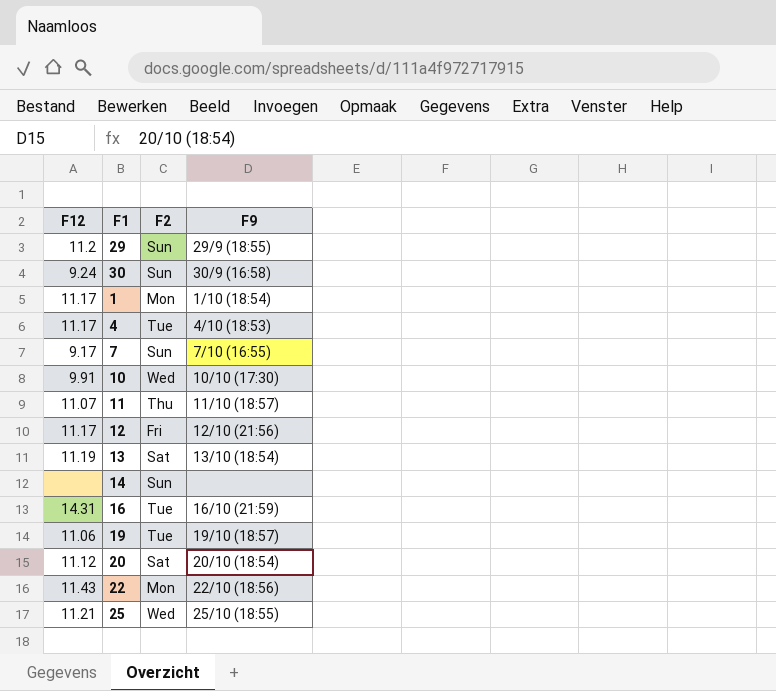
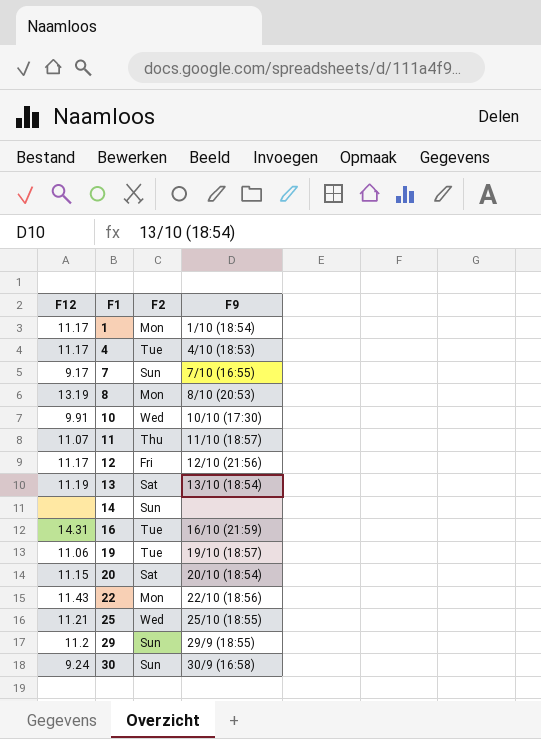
row order: none -> F1 ascending
row 8: none -> 13.19 | Mon | 8/10 (20:53)
20 | F12: 11.12 -> 11.15

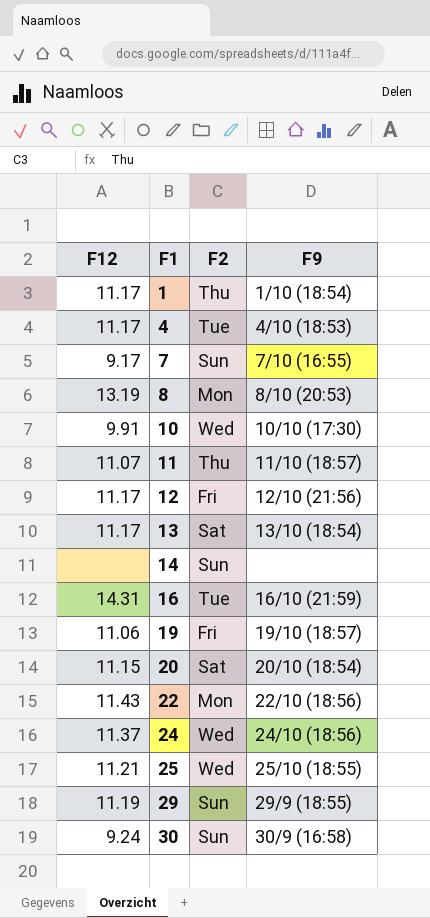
1 | F2: Mon -> Thu
13 | F12: 11.19 -> 11.17
19 | F2: Tue -> Fri
row 24: none -> 11.37 | Wed | 24/10 (18:56)
29 | F12: 11.2 -> 11.19

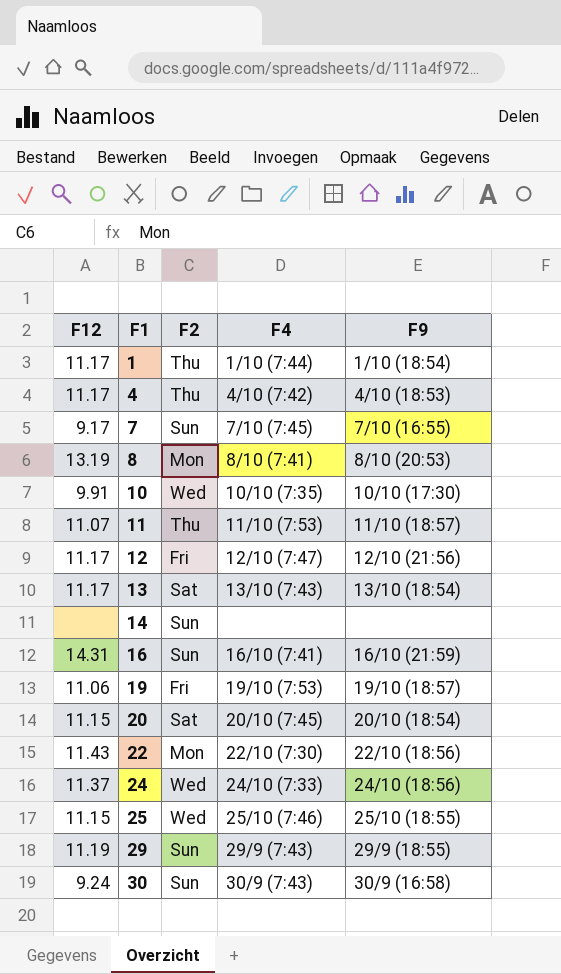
column F4 | position: none -> 4
4 | F2: Tue -> Thu
16 | F2: Tue -> Sun
25 | F12: 11.21 -> 11.15

